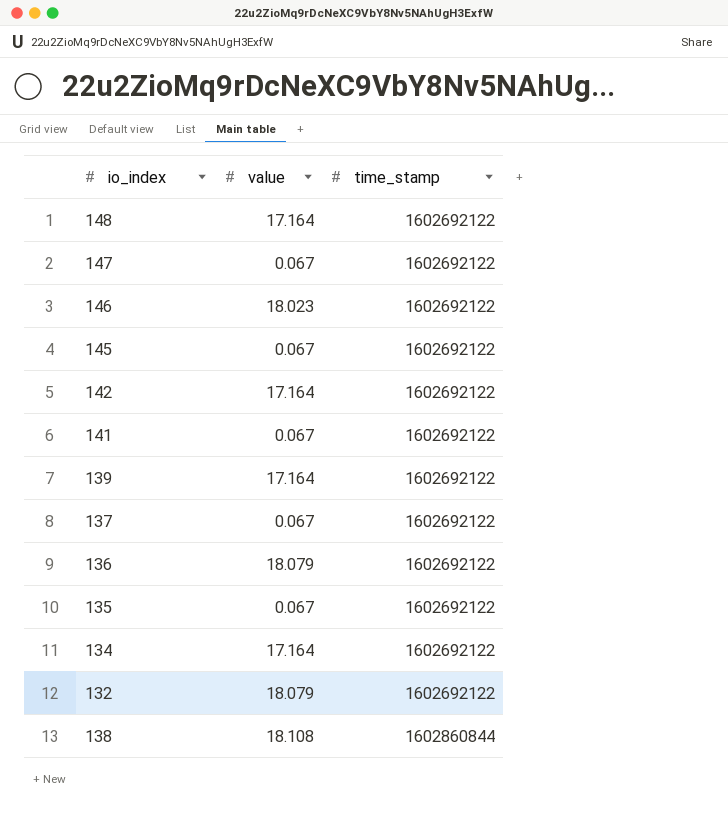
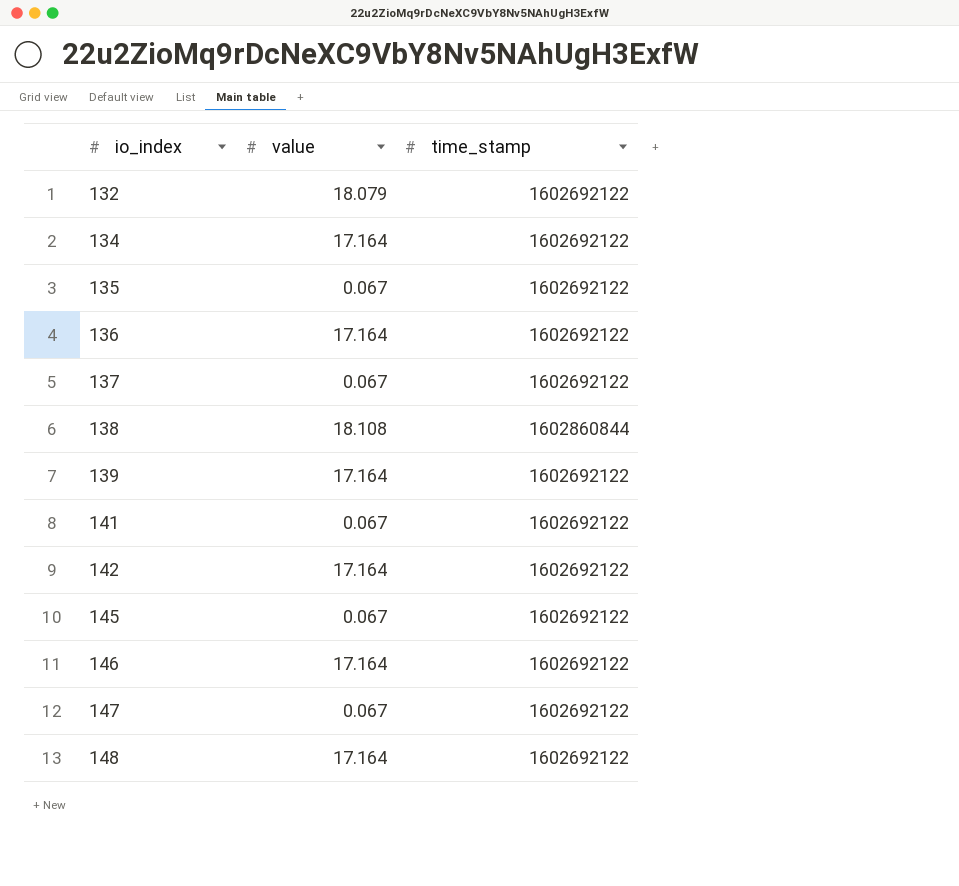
row order: time_stamp ascending -> io_index ascending
136 | value: 18.079 -> 17.164
146 | value: 18.023 -> 17.164

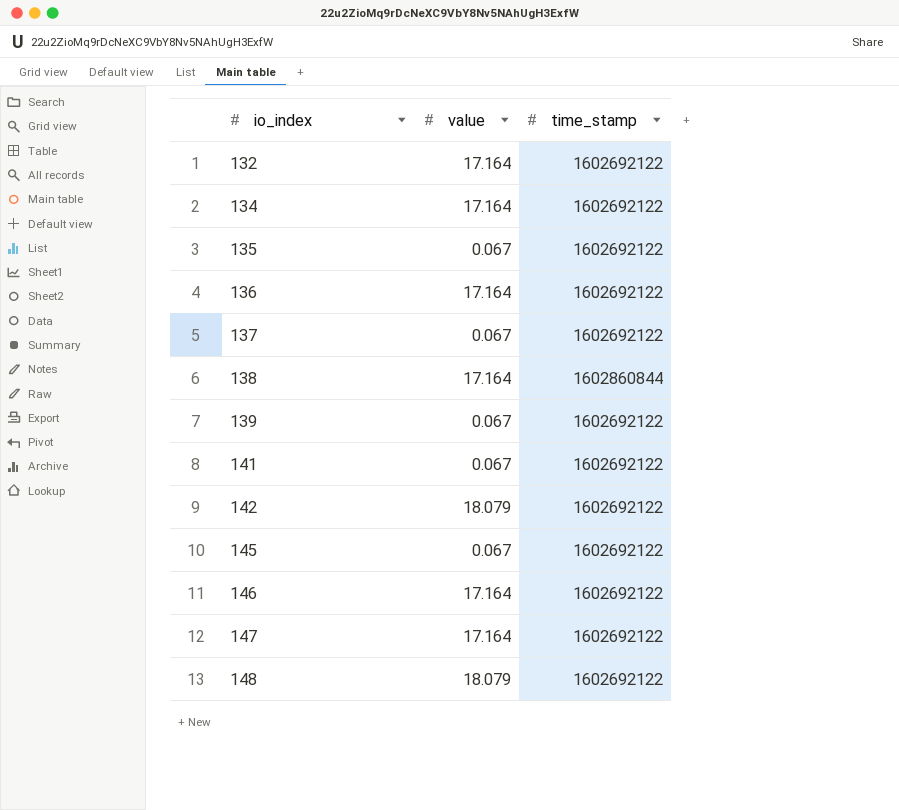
132 | value: 18.079 -> 17.164
138 | value: 18.108 -> 17.164
139 | value: 17.164 -> 0.067
142 | value: 17.164 -> 18.079
147 | value: 0.067 -> 17.164
148 | value: 17.164 -> 18.079

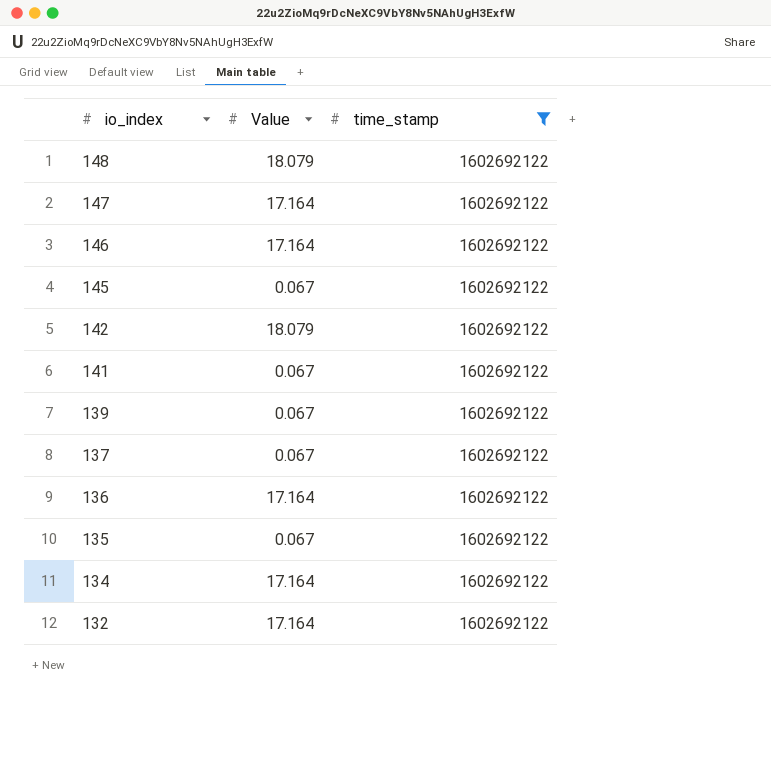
filter: none -> time_stamp = 1602692122
row order: io_index ascending -> io_index descending
column name: value -> Value

